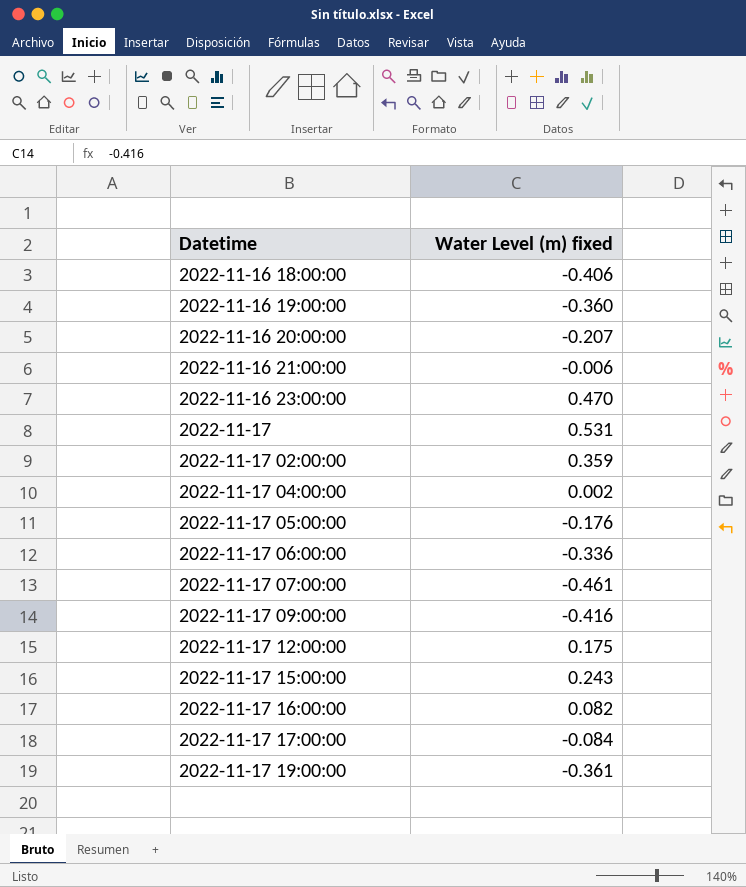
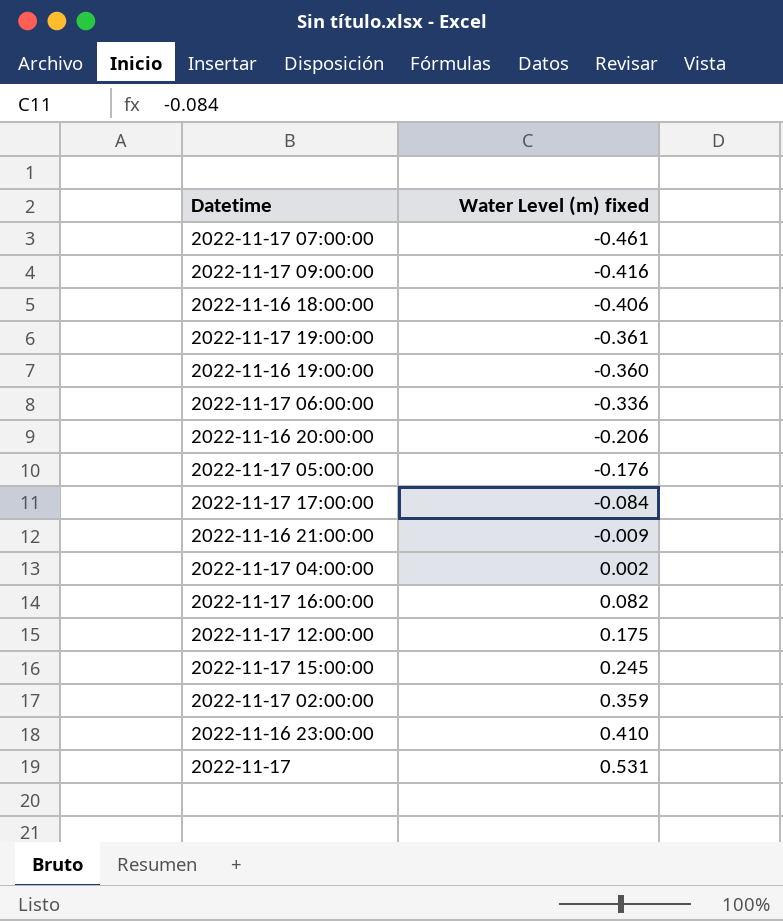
row order: Datetime ascending -> Water Level (m) fixed ascending
2022-11-16 20:00:00 | Water Level (m) fixed: -0.207 -> -0.206
2022-11-16 21:00:00 | Water Level (m) fixed: -0.006 -> -0.009
2022-11-17 15:00:00 | Water Level (m) fixed: 0.243 -> 0.245
2022-11-16 23:00:00 | Water Level (m) fixed: 0.470 -> 0.410

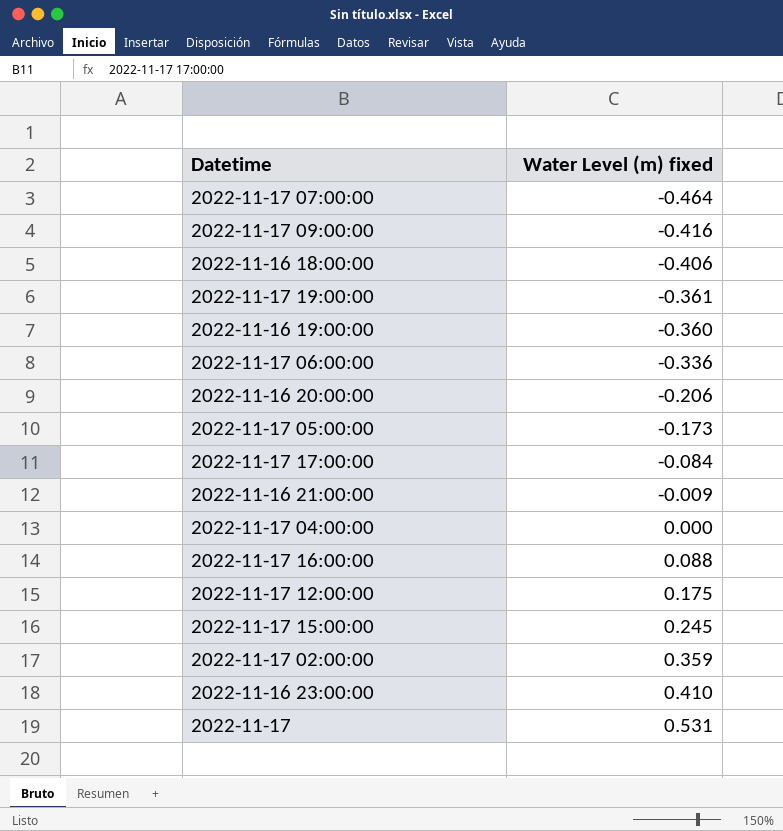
2022-11-17 07:00:00 | Water Level (m) fixed: -0.461 -> -0.464
2022-11-17 05:00:00 | Water Level (m) fixed: -0.176 -> -0.173
2022-11-17 04:00:00 | Water Level (m) fixed: 0.002 -> 0.000
2022-11-17 16:00:00 | Water Level (m) fixed: 0.082 -> 0.088

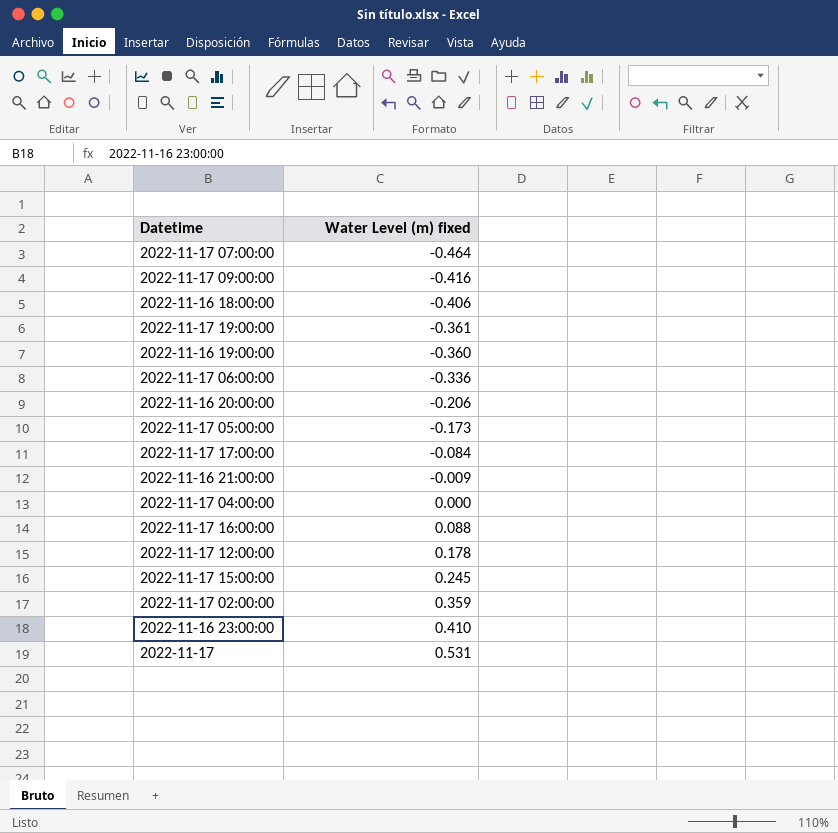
2022-11-17 12:00:00 | Water Level (m) fixed: 0.175 -> 0.178

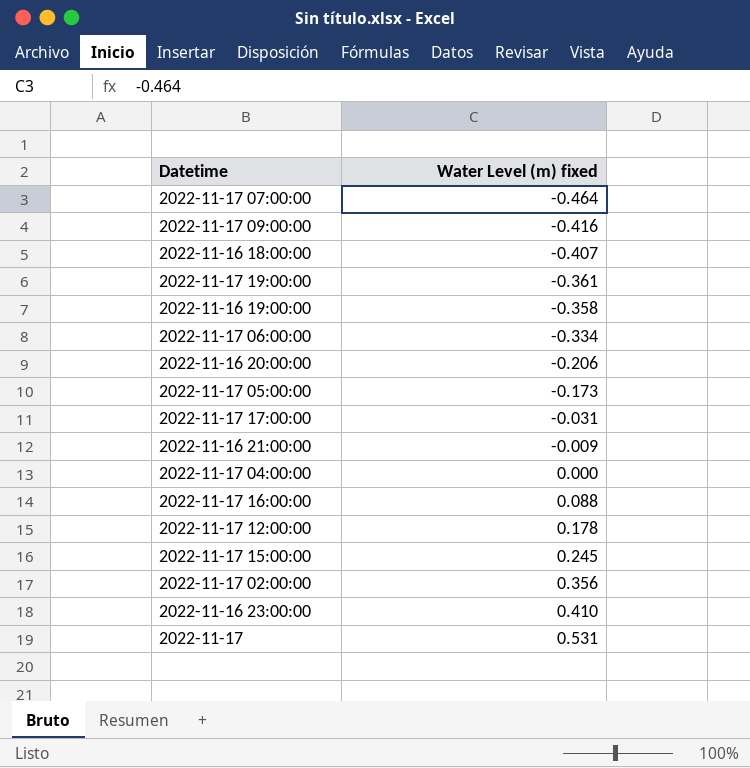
2022-11-16 18:00:00 | Water Level (m) fixed: -0.406 -> -0.407
2022-11-16 19:00:00 | Water Level (m) fixed: -0.360 -> -0.358
2022-11-17 06:00:00 | Water Level (m) fixed: -0.336 -> -0.334
2022-11-17 17:00:00 | Water Level (m) fixed: -0.084 -> -0.031
2022-11-17 02:00:00 | Water Level (m) fixed: 0.359 -> 0.356

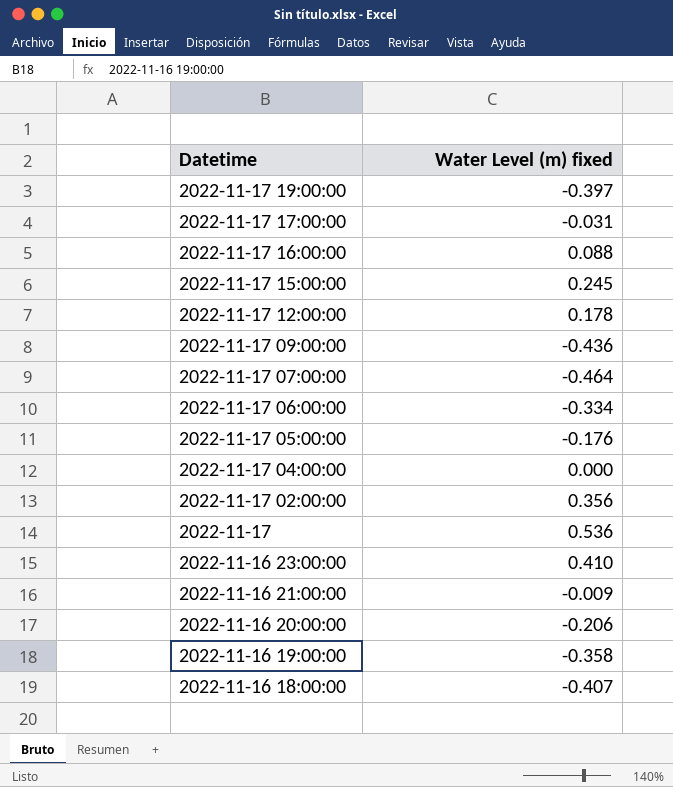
row order: Water Level (m) fixed ascending -> Datetime descending
2022-11-17 19:00:00 | Water Level (m) fixed: -0.361 -> -0.397
2022-11-17 09:00:00 | Water Level (m) fixed: -0.416 -> -0.436
2022-11-17 05:00:00 | Water Level (m) fixed: -0.173 -> -0.176
2022-11-17 | Water Level (m) fixed: 0.531 -> 0.536

